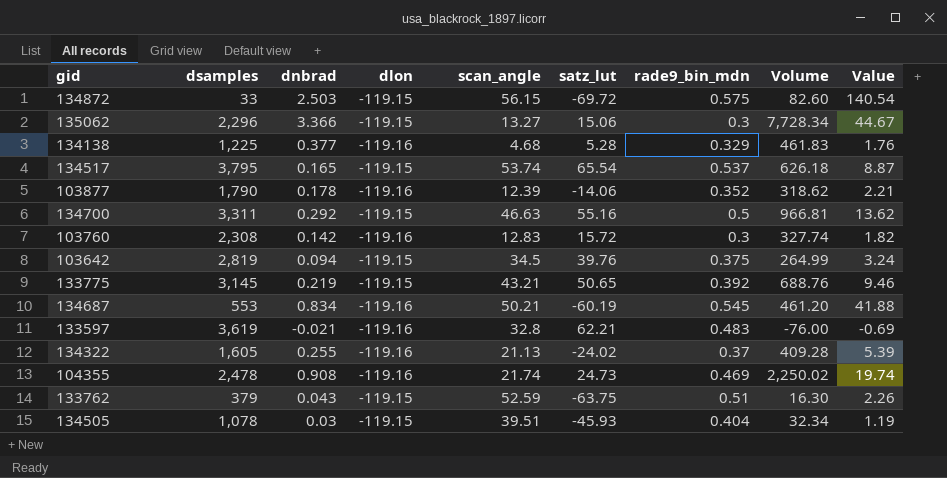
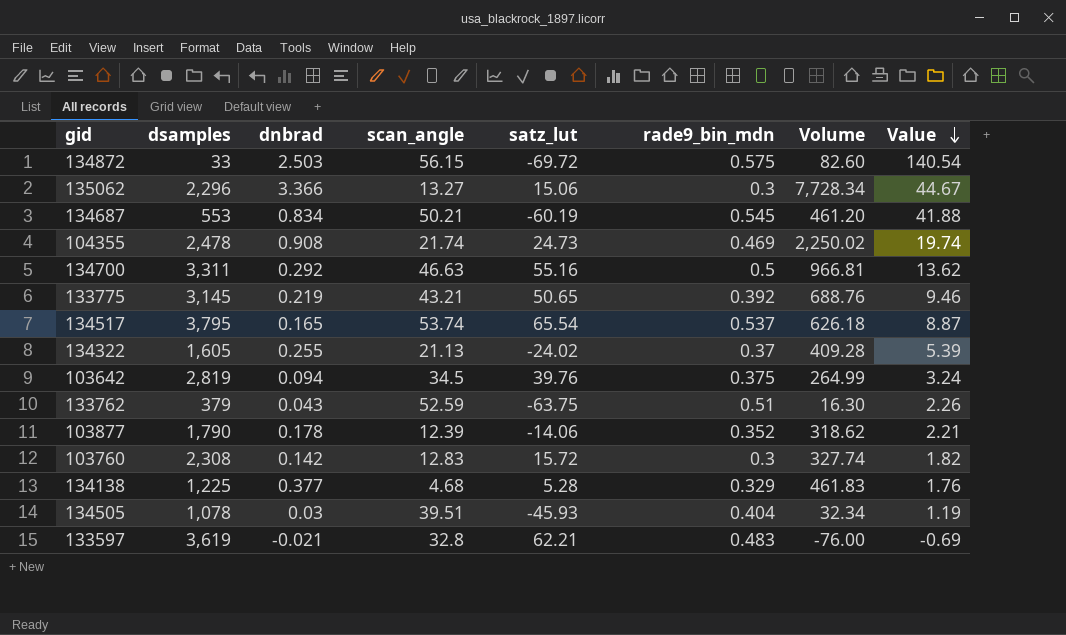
row order: none -> Value descending
column dlon | position: 4 -> none

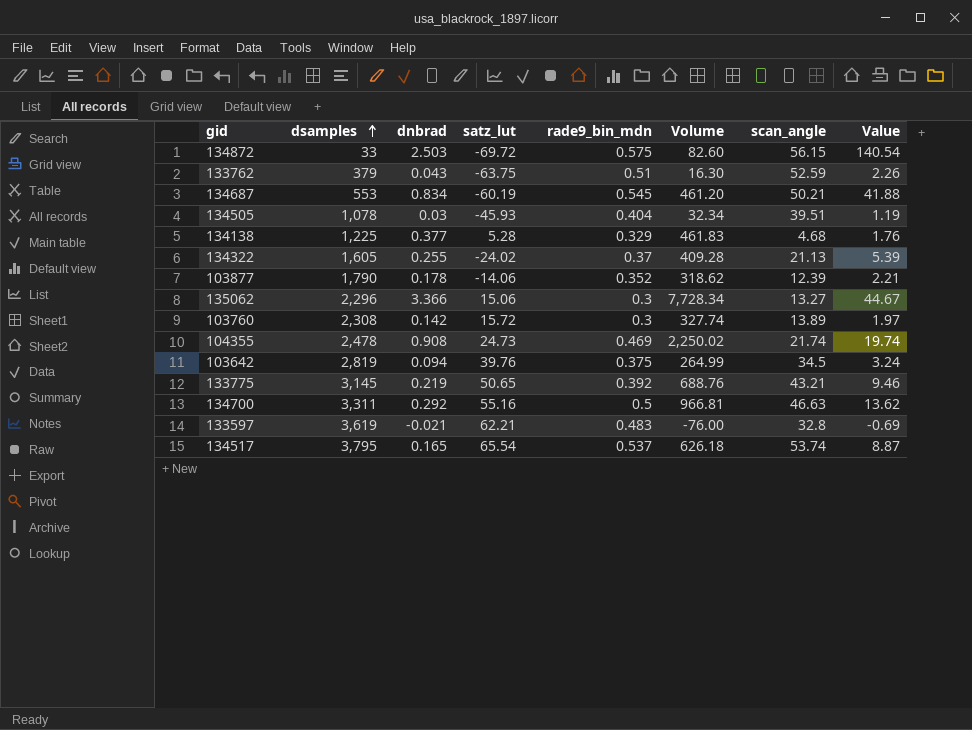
row order: Value descending -> dsamples ascending
column scan_angle | position: 4 -> 7
103760 | scan_angle: 12.83 -> 13.89
103760 | Value: 1.82 -> 1.97

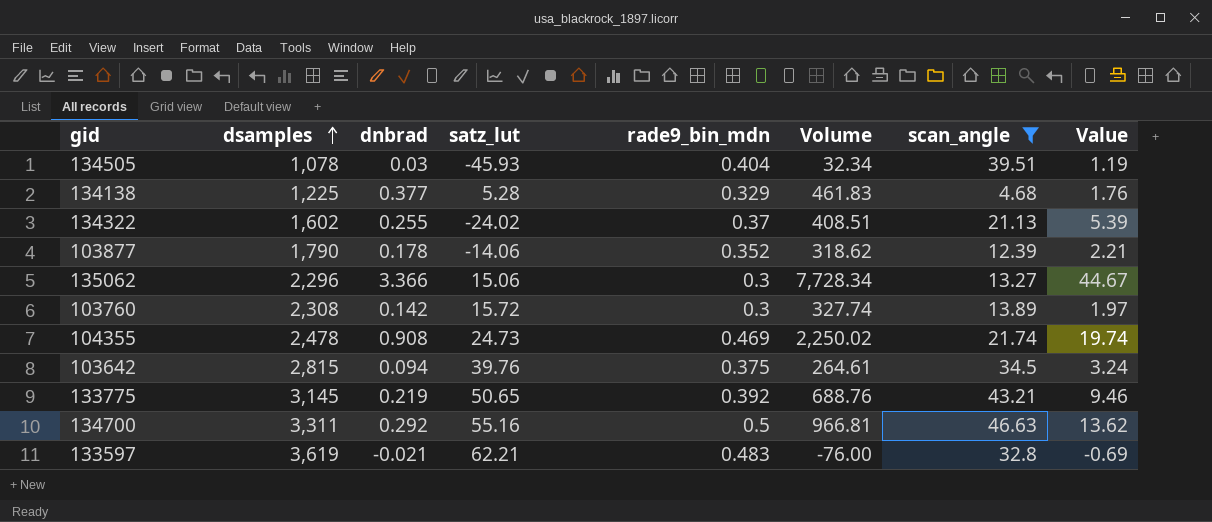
filter: none -> scan_angle <= 46.63
134322 | dsamples: 1,605 -> 1,602
134322 | Volume: 409.28 -> 408.51
103642 | dsamples: 2,819 -> 2,815
103642 | Volume: 264.99 -> 264.61

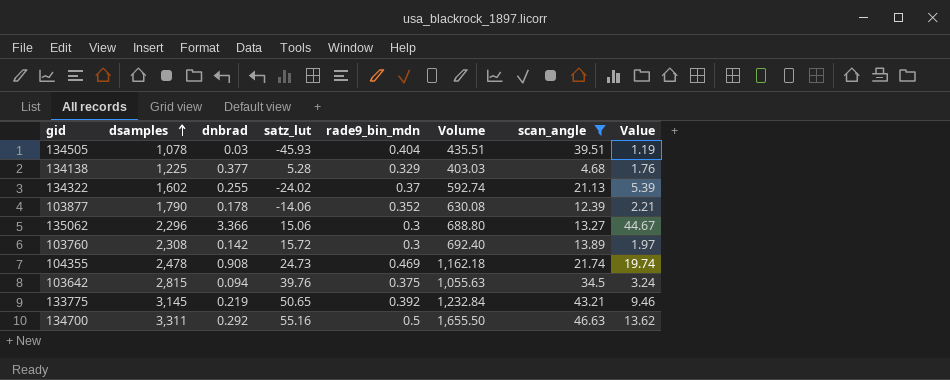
column Volume | formula: [dsamples] * [dnbrad] -> [dsamples] * [rade9_bin_mdn]
row 133597: 3,619 | -0.021 | 62.21 | 0.483 | -76.00 | 32.8 | -0.69 -> none

